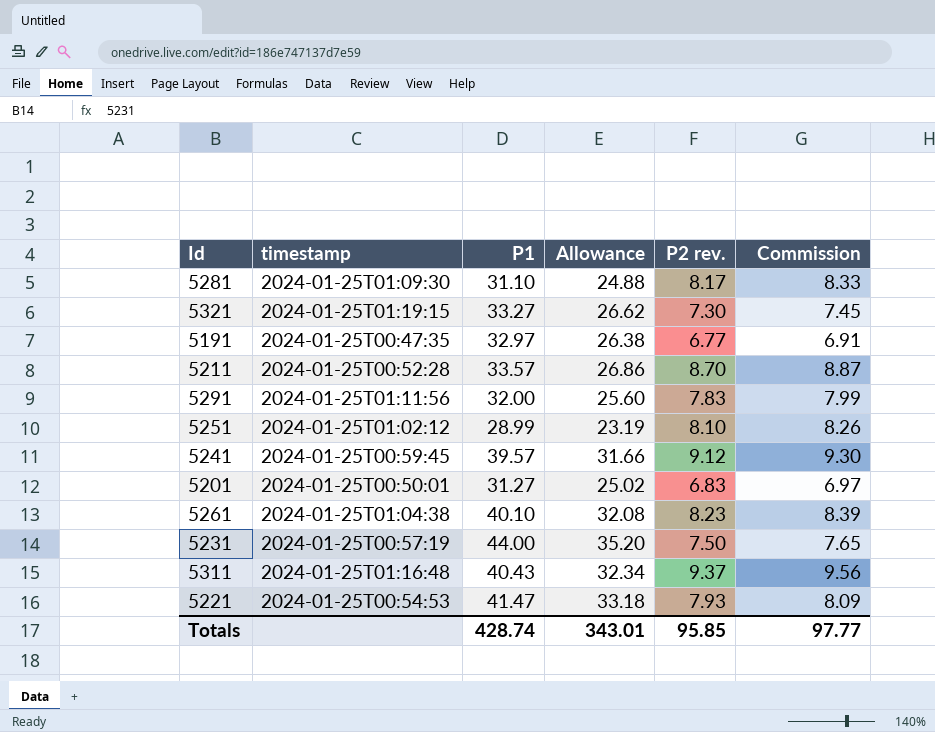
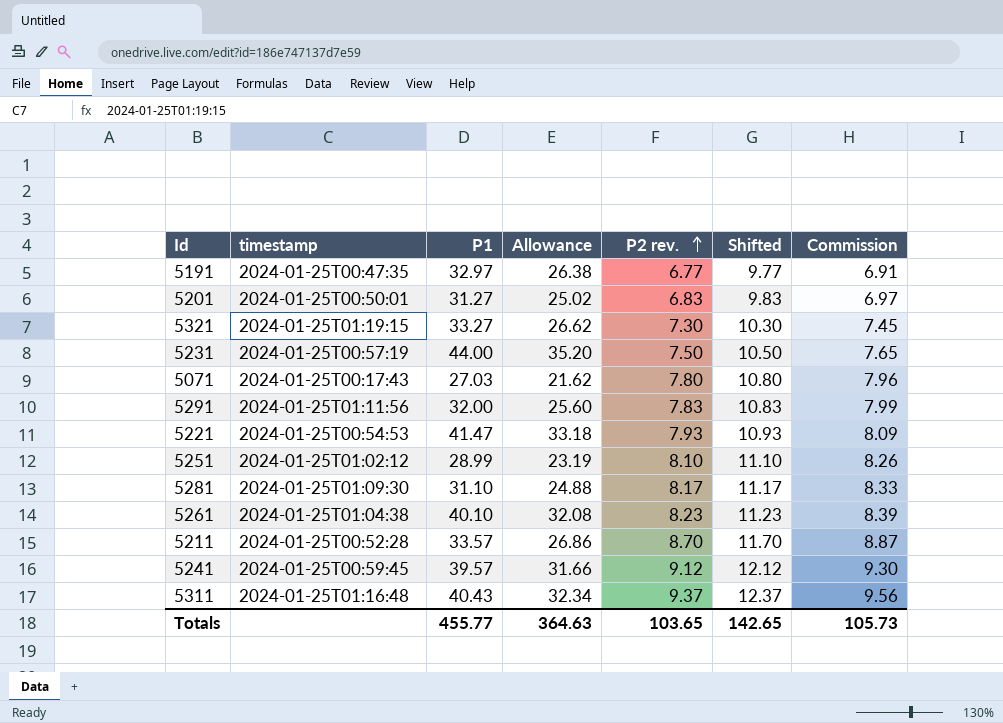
row order: none -> P2 rev. ascending
column Shifted | formula: none -> [P2 rev.] + 3
row 5071: none -> 2024-01-25T00:17:43 | 27.03 | 21.62 | 7.80 | 10.80 | 7.96
Totals | P1: 428.74 -> 455.77
Totals | Allowance: 343.01 -> 364.63
Totals | P2 rev.: 95.85 -> 103.65
Totals | Commission: 97.77 -> 105.73

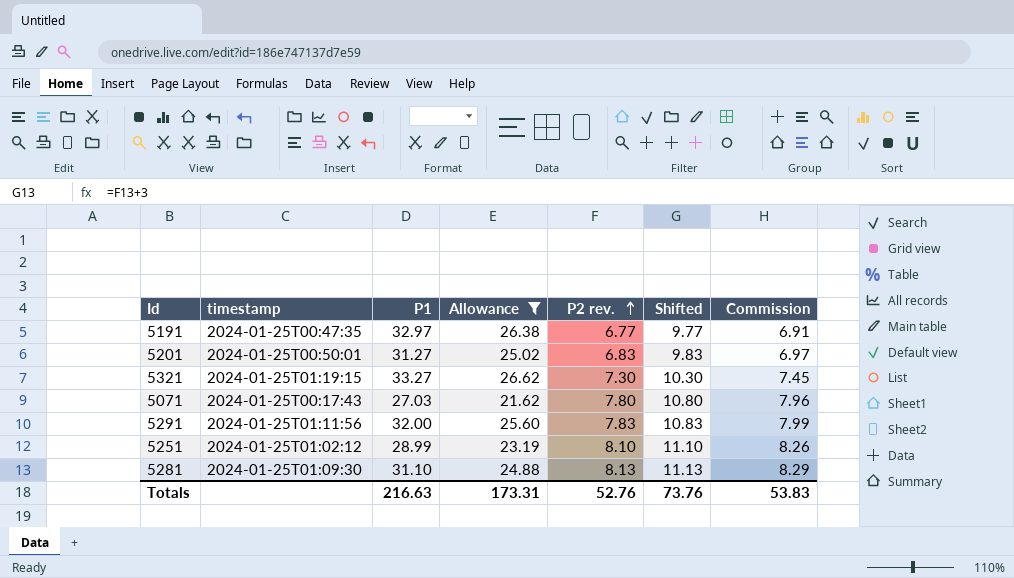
filter: none -> Allowance <= 26.62
5281 | P2 rev.: 8.17 -> 8.13
5281 | Shifted: 11.17 -> 11.13
5281 | Commission: 8.33 -> 8.29
Totals | P1: 455.77 -> 216.63
Totals | Allowance: 364.63 -> 173.31
Totals | P2 rev.: 103.65 -> 52.76
Totals | Shifted: 142.65 -> 73.76
Totals | Commission: 105.73 -> 53.83

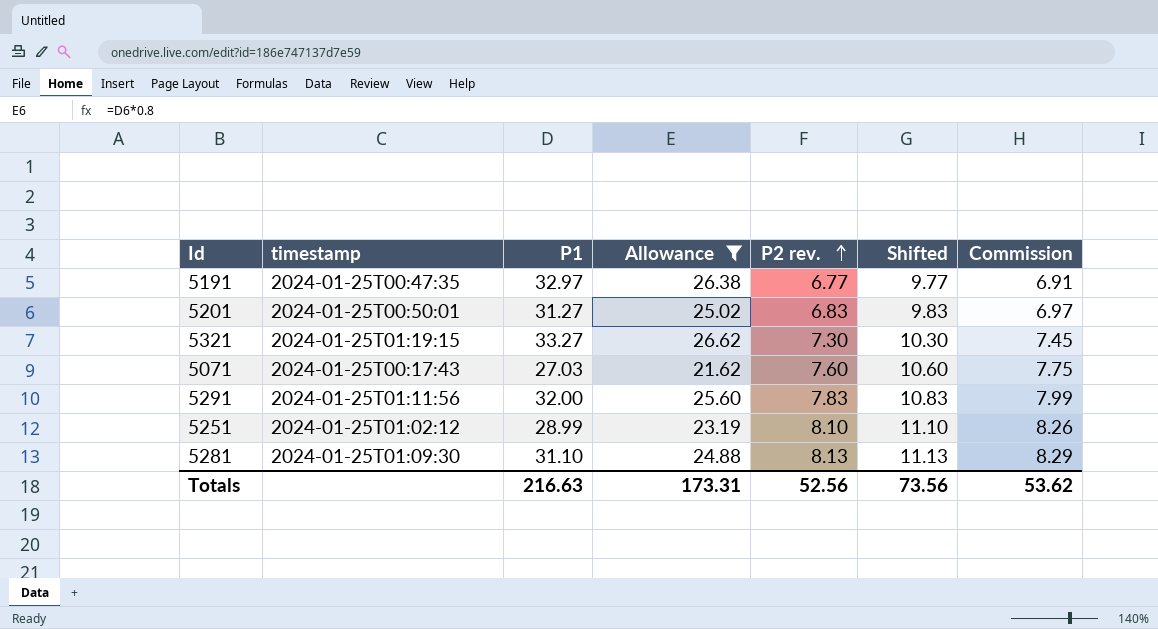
5071 | P2 rev.: 7.80 -> 7.60
5071 | Shifted: 10.80 -> 10.60
5071 | Commission: 7.96 -> 7.75
Totals | P2 rev.: 52.76 -> 52.56
Totals | Shifted: 73.76 -> 73.56
Totals | Commission: 53.83 -> 53.62

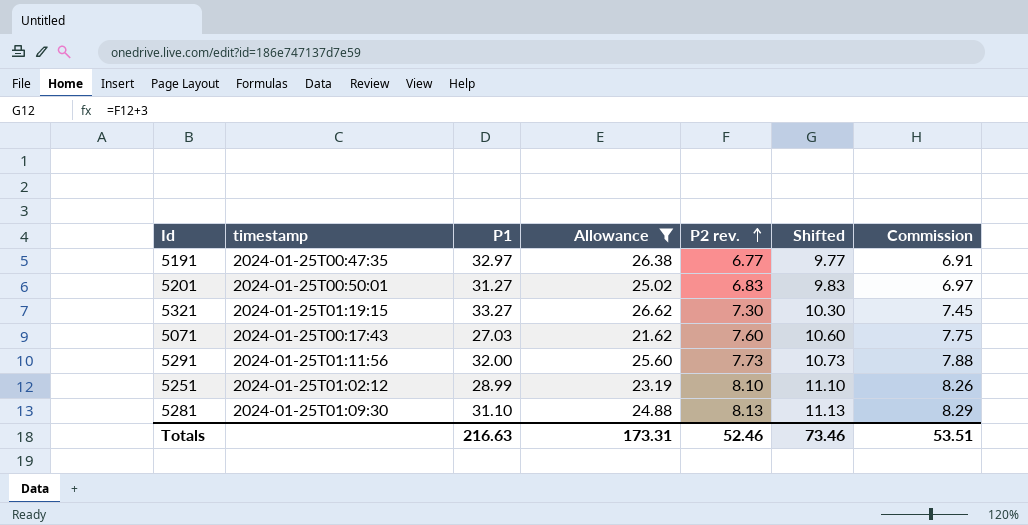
5291 | P2 rev.: 7.83 -> 7.73
5291 | Shifted: 10.83 -> 10.73
5291 | Commission: 7.99 -> 7.88
Totals | P2 rev.: 52.56 -> 52.46
Totals | Shifted: 73.56 -> 73.46
Totals | Commission: 53.62 -> 53.51

